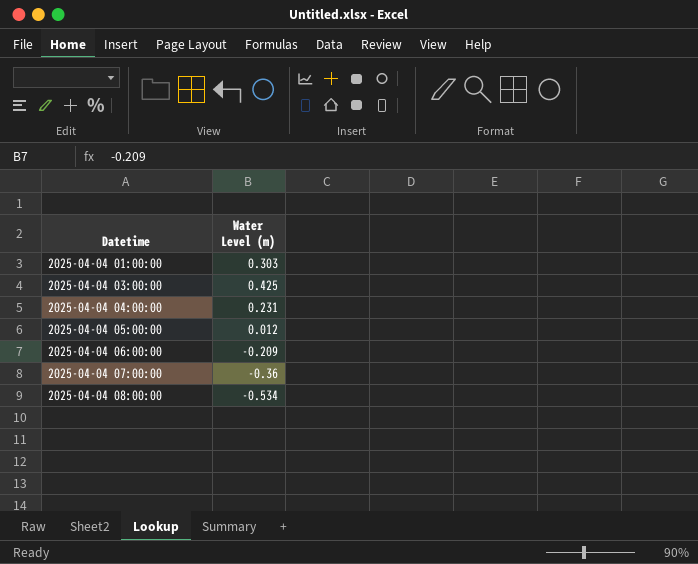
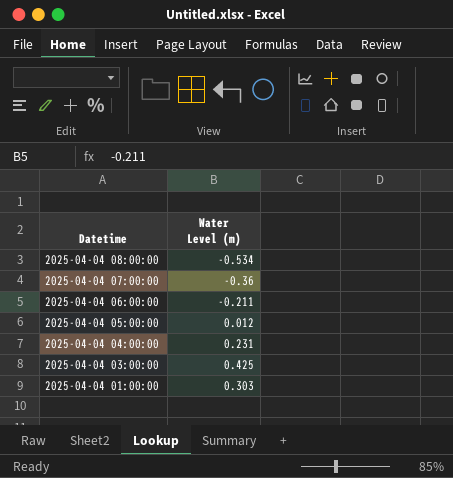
row order: Datetime ascending -> Datetime descending
2025-04-04 06:00:00 | Water Level (m): -0.209 -> -0.211

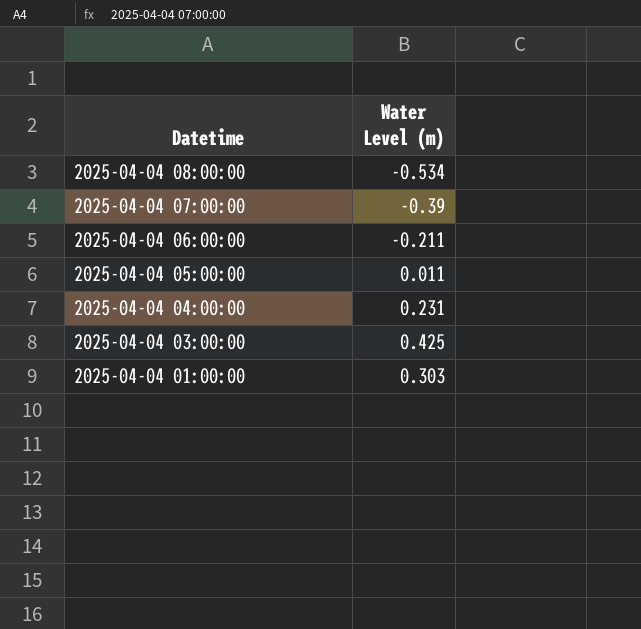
2025-04-04 07:00:00 | Water Level (m): -0.36 -> -0.39
2025-04-04 05:00:00 | Water Level (m): 0.012 -> 0.011

